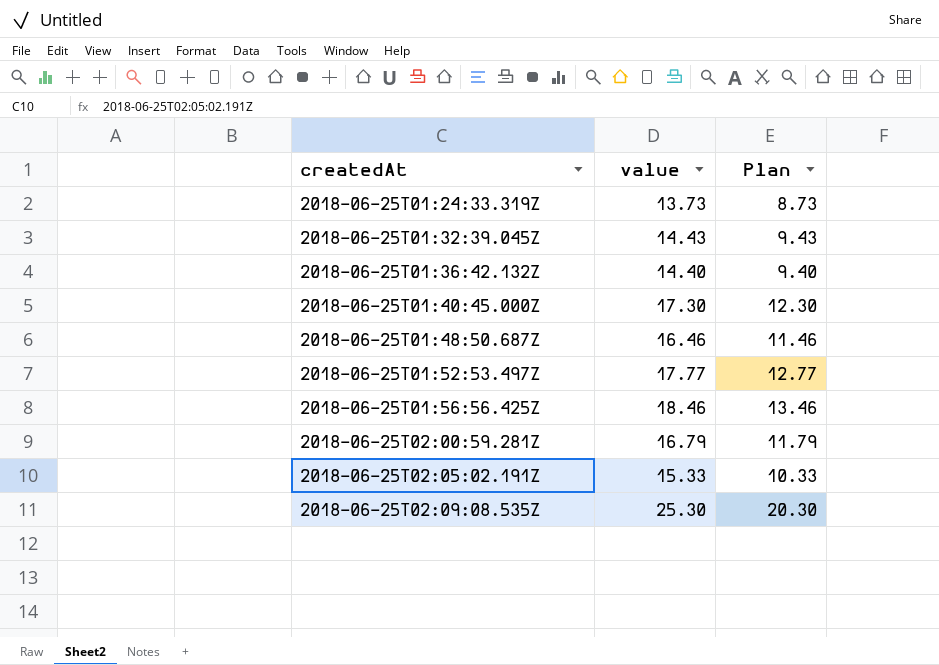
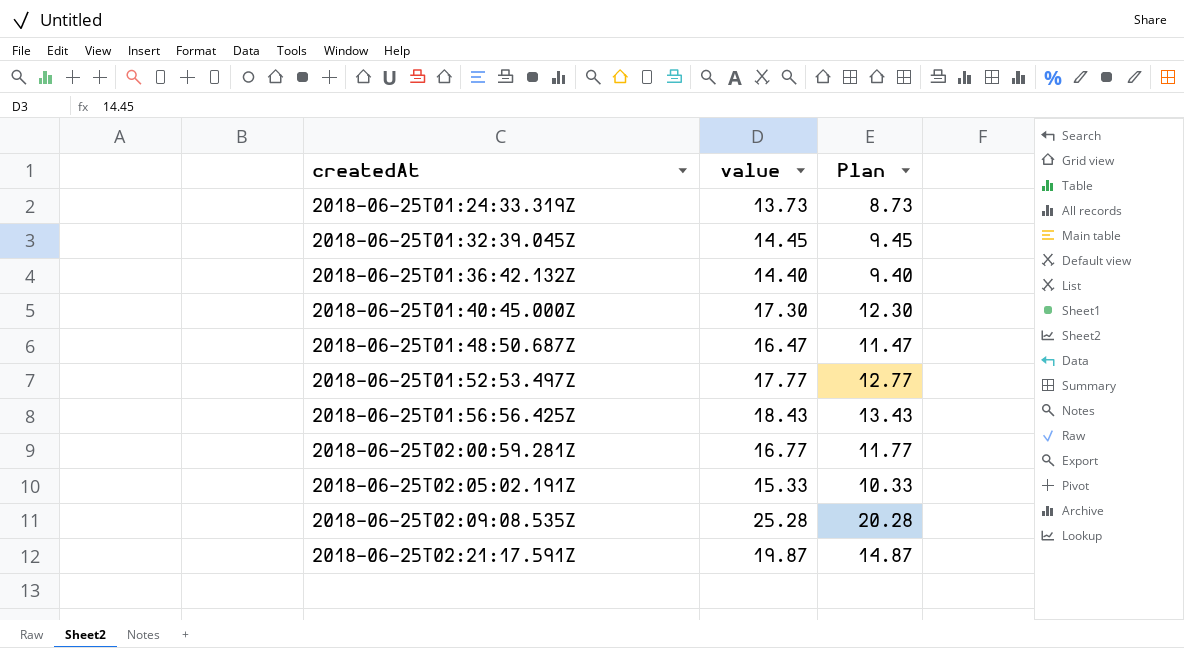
2018-06-25T01:32:39.045Z | value: 14.43 -> 14.45
2018-06-25T01:32:39.045Z | Plan: 9.43 -> 9.45
2018-06-25T01:48:50.687Z | value: 16.46 -> 16.47
2018-06-25T01:48:50.687Z | Plan: 11.46 -> 11.47
2018-06-25T01:56:56.425Z | value: 18.46 -> 18.43
2018-06-25T01:56:56.425Z | Plan: 13.46 -> 13.43
2018-06-25T02:00:59.281Z | value: 16.79 -> 16.77
2018-06-25T02:00:59.281Z | Plan: 11.79 -> 11.77
2018-06-25T02:09:08.535Z | value: 25.30 -> 25.28
2018-06-25T02:09:08.535Z | Plan: 20.30 -> 20.28
row 2018-06-25T02:21:17.591Z: none -> 19.87 | 14.87

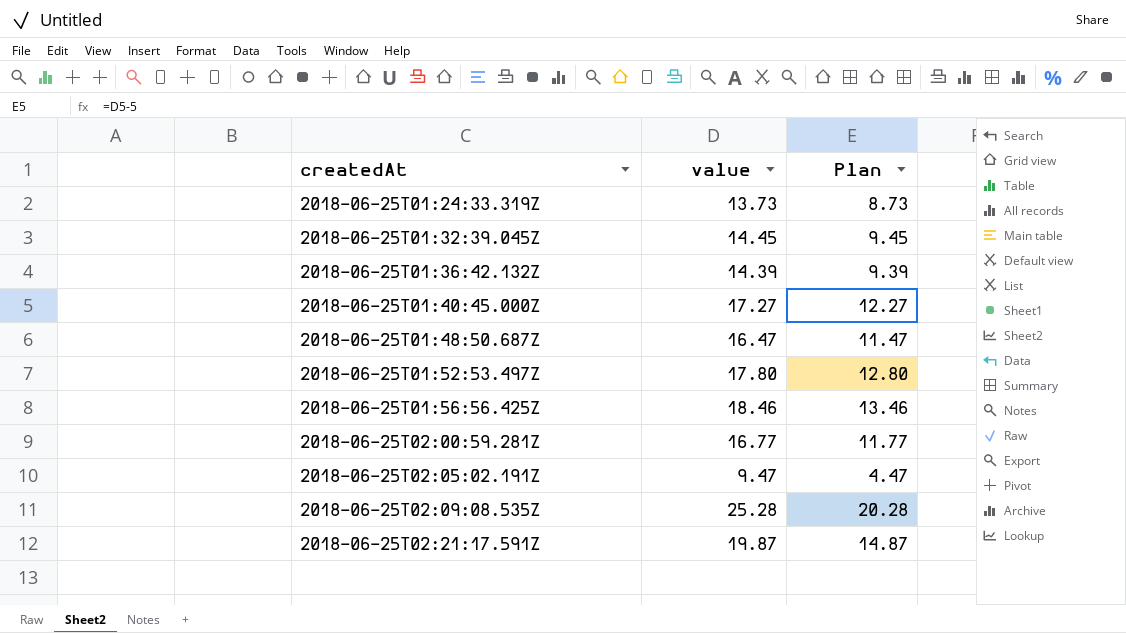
2018-06-25T01:36:42.132Z | value: 14.40 -> 14.39
2018-06-25T01:36:42.132Z | Plan: 9.40 -> 9.39
2018-06-25T01:40:45.000Z | value: 17.30 -> 17.27
2018-06-25T01:40:45.000Z | Plan: 12.30 -> 12.27
2018-06-25T01:52:53.497Z | value: 17.77 -> 17.80
2018-06-25T01:52:53.497Z | Plan: 12.77 -> 12.80
2018-06-25T01:56:56.425Z | value: 18.43 -> 18.46
2018-06-25T01:56:56.425Z | Plan: 13.43 -> 13.46
2018-06-25T02:05:02.191Z | value: 15.33 -> 9.47
2018-06-25T02:05:02.191Z | Plan: 10.33 -> 4.47

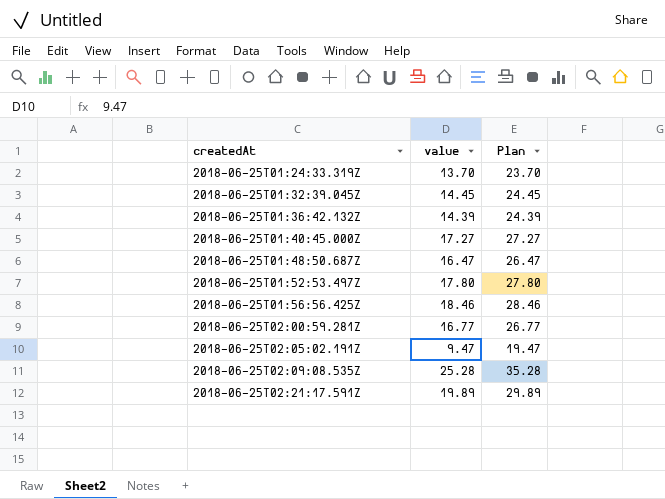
column Plan | formula: [value] - 5 -> [value] + 10
2018-06-25T01:24:33.319Z | value: 13.73 -> 13.70
2018-06-25T02:21:17.591Z | value: 19.87 -> 19.89

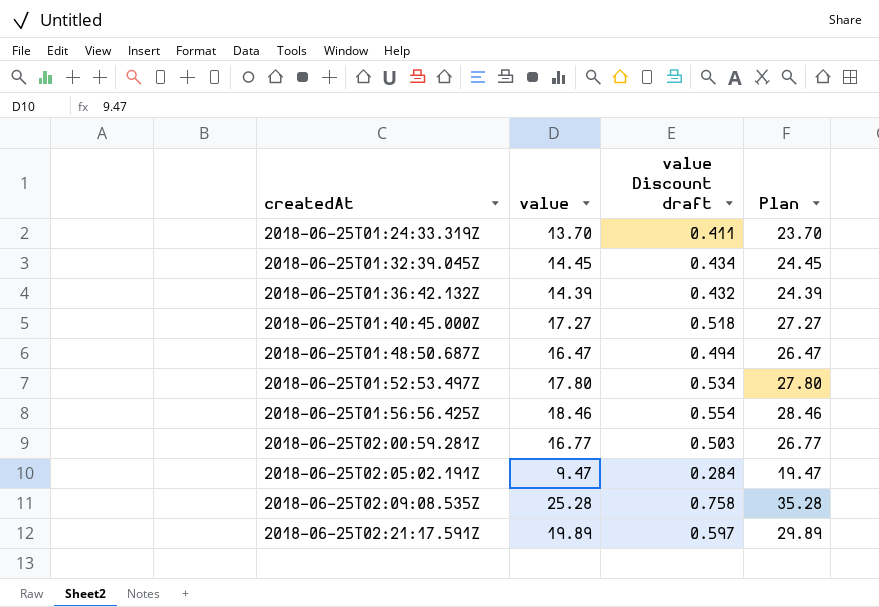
column value Discount draft | formula: none -> [value] * 0.03

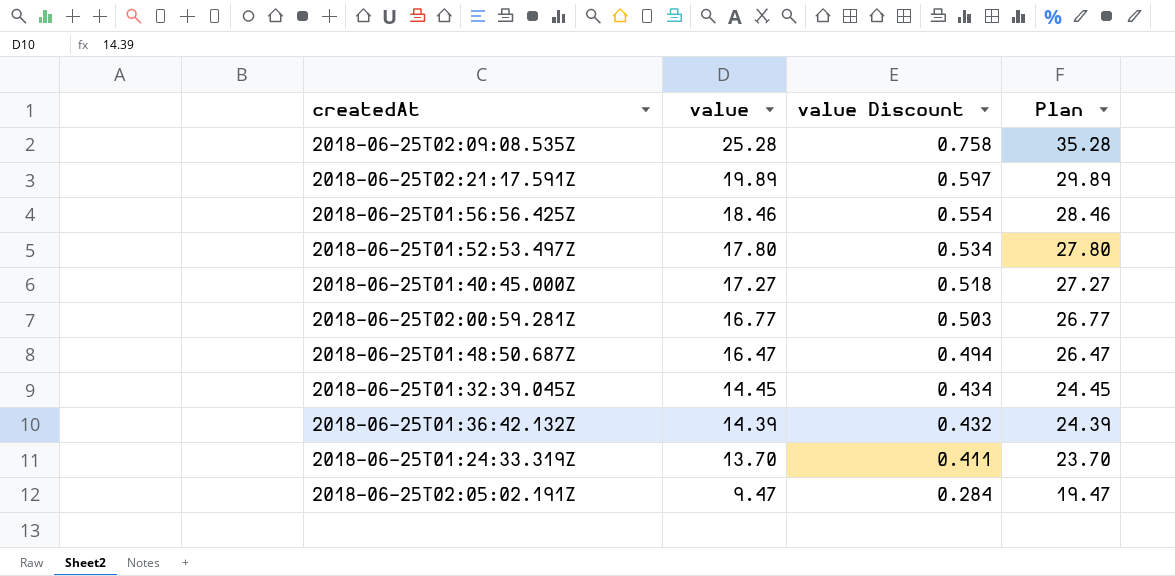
row order: createdAt ascending -> value descending
column name: value Discount draft -> value Discount

